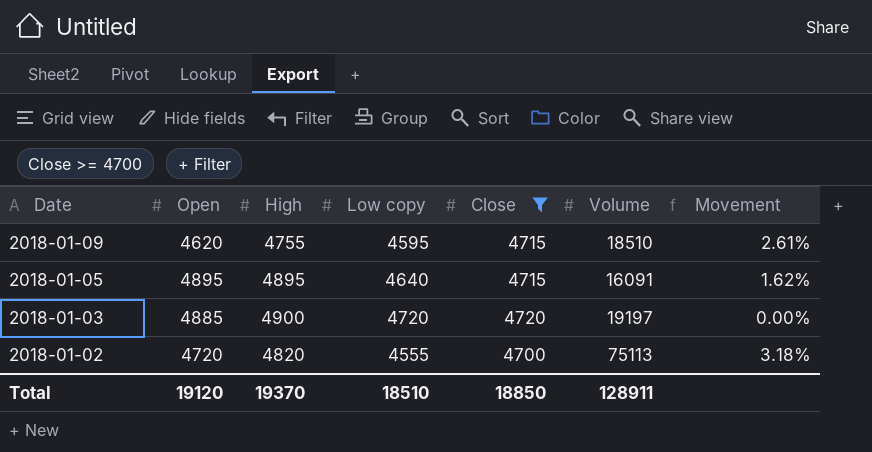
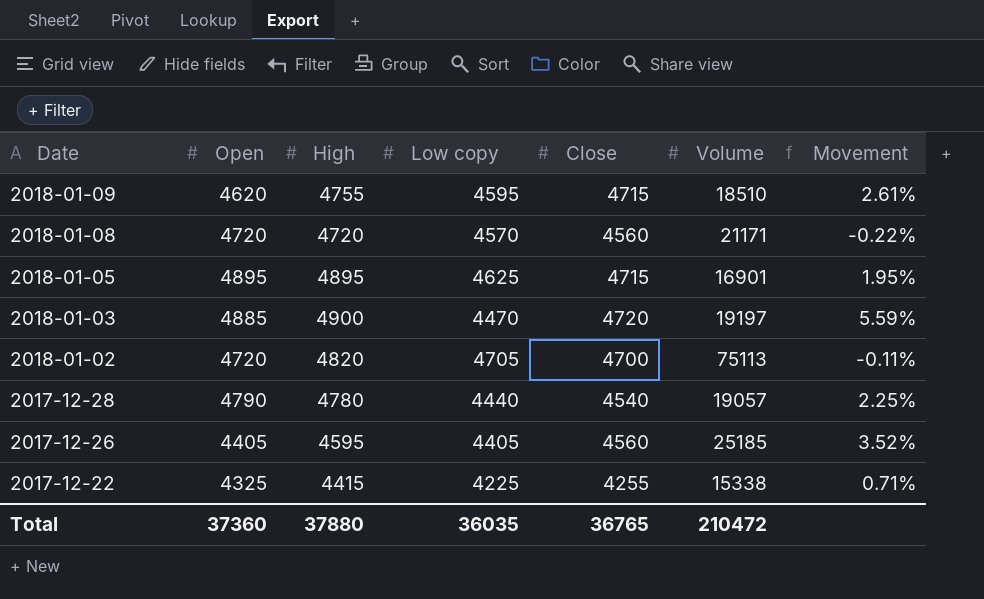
filter: Close >= 4700 -> none
2018-01-05 | Low copy: 4640 -> 4625
2018-01-05 | Volume: 16091 -> 16901
2018-01-05 | Movement: 1.62% -> 1.95%
2018-01-03 | Low copy: 4720 -> 4470
2018-01-03 | Movement: 0.00% -> 5.59%
2018-01-02 | Low copy: 4555 -> 4705
2018-01-02 | Movement: 3.18% -> -0.11%
Total | Open: 19120 -> 37360
Total | High: 19370 -> 37880
Total | Low copy: 18510 -> 36035
Total | Close: 18850 -> 36765
Total | Volume: 128911 -> 210472

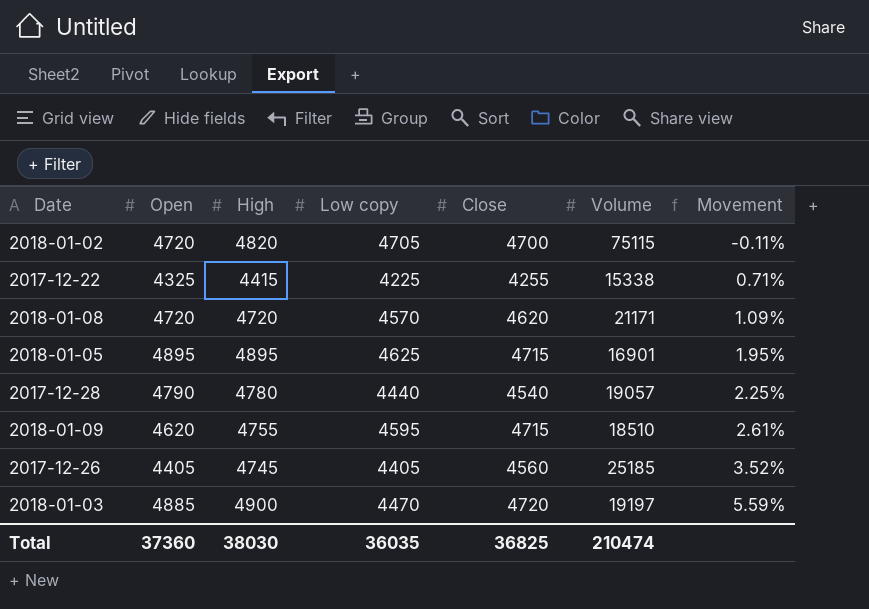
row order: Date descending -> Movement ascending
2018-01-02 | Volume: 75113 -> 75115
2018-01-08 | Close: 4560 -> 4620
2018-01-08 | Movement: -0.22% -> 1.09%
2017-12-26 | High: 4595 -> 4745
Total | High: 37880 -> 38030
Total | Close: 36765 -> 36825
Total | Volume: 210472 -> 210474

